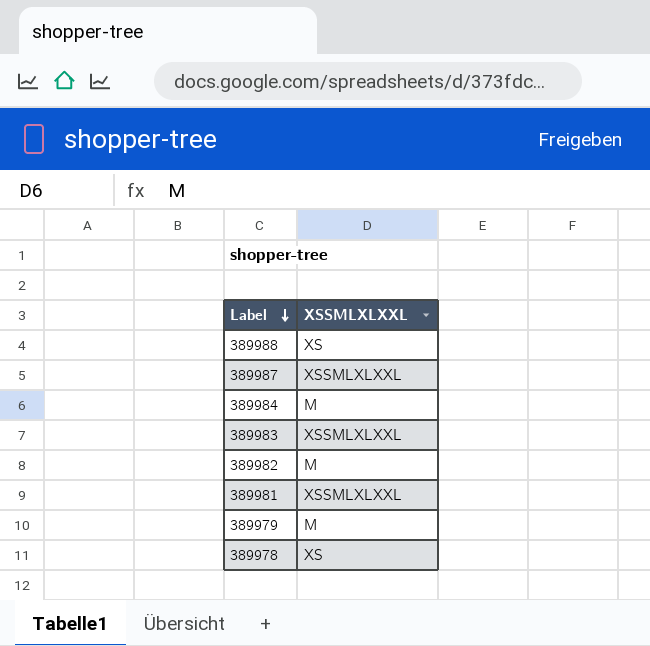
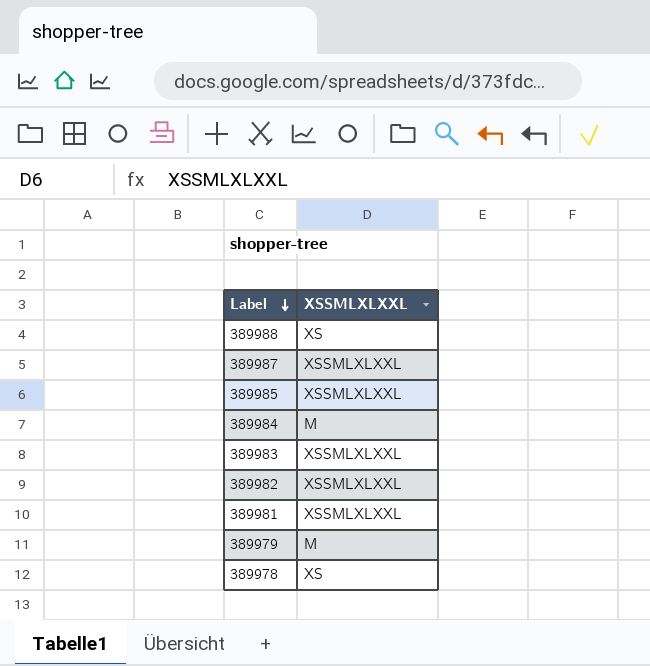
row 389985: none -> XSSMLXLXXL
389982 | XSSMLXLXXL: M -> XSSMLXLXXL

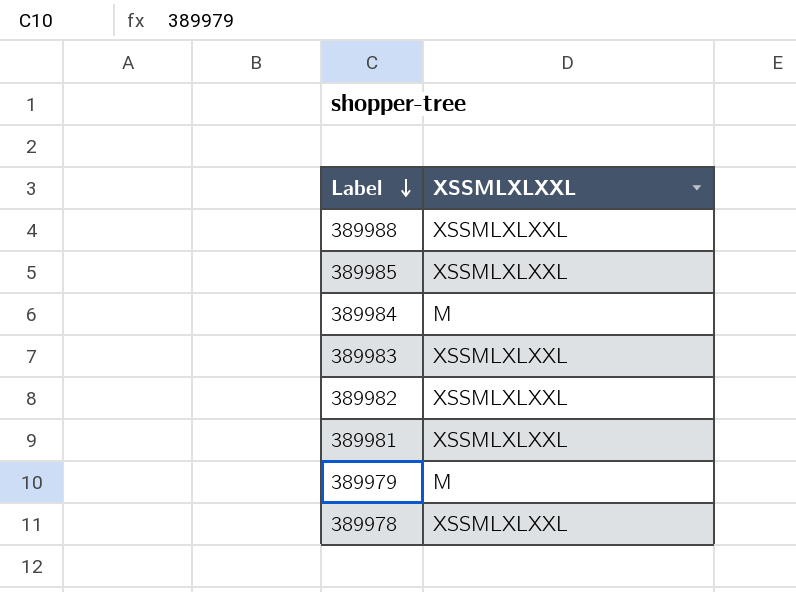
row 389987: XSSMLXLXXL -> none
389988 | XSSMLXLXXL: XS -> XSSMLXLXXL
389978 | XSSMLXLXXL: XS -> XSSMLXLXXL

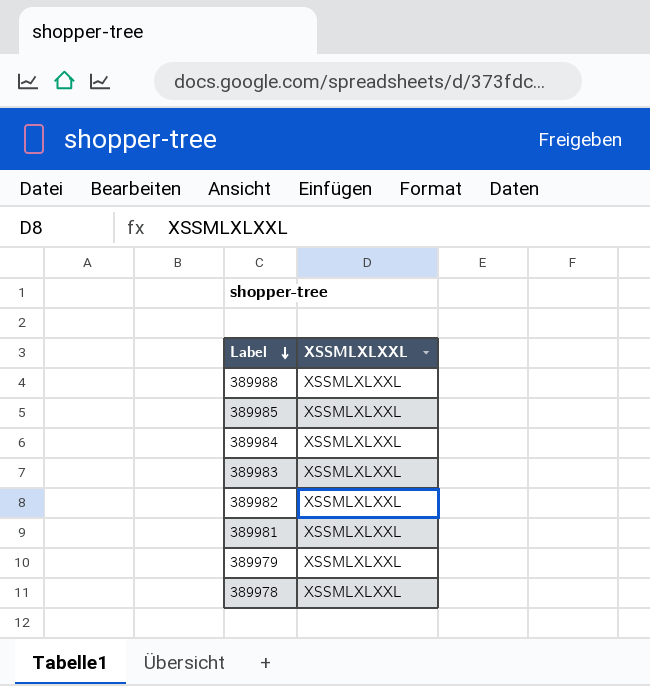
389984 | XSSMLXLXXL: M -> XSSMLXLXXL
389979 | XSSMLXLXXL: M -> XSSMLXLXXL

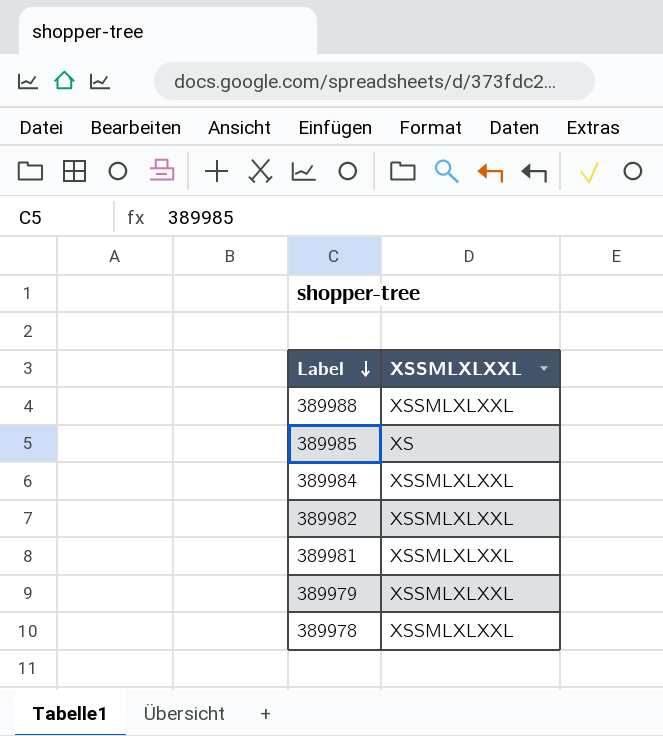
row 389983: XSSMLXLXXL -> none
389985 | XSSMLXLXXL: XSSMLXLXXL -> XS

